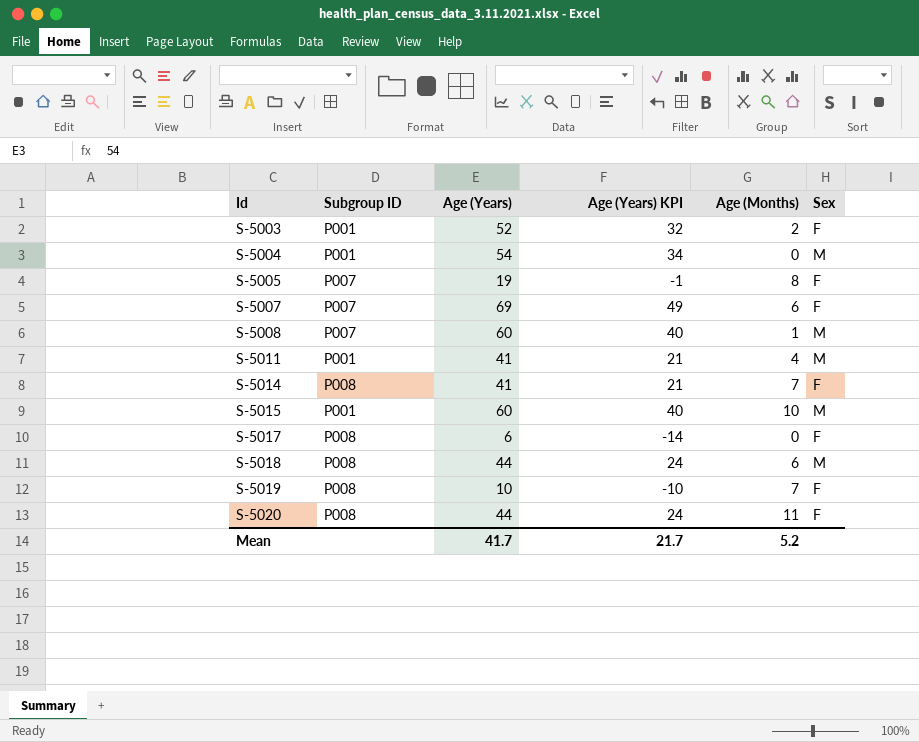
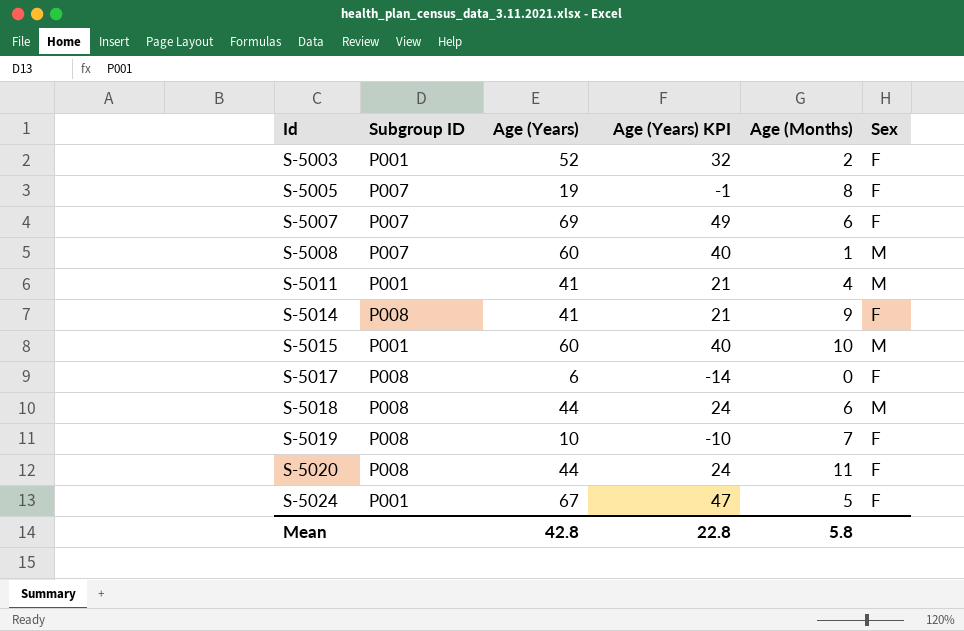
row S-5004: P001 | 54 | 34 | 0 | M -> none
S-5014 | Age (Months): 7 -> 9
row S-5024: none -> P001 | 67 | 47 | 5 | F
Mean | Age (Years): 41.7 -> 42.8
Mean | Age (Years) KPI: 21.7 -> 22.8
Mean | Age (Months): 5.2 -> 5.8

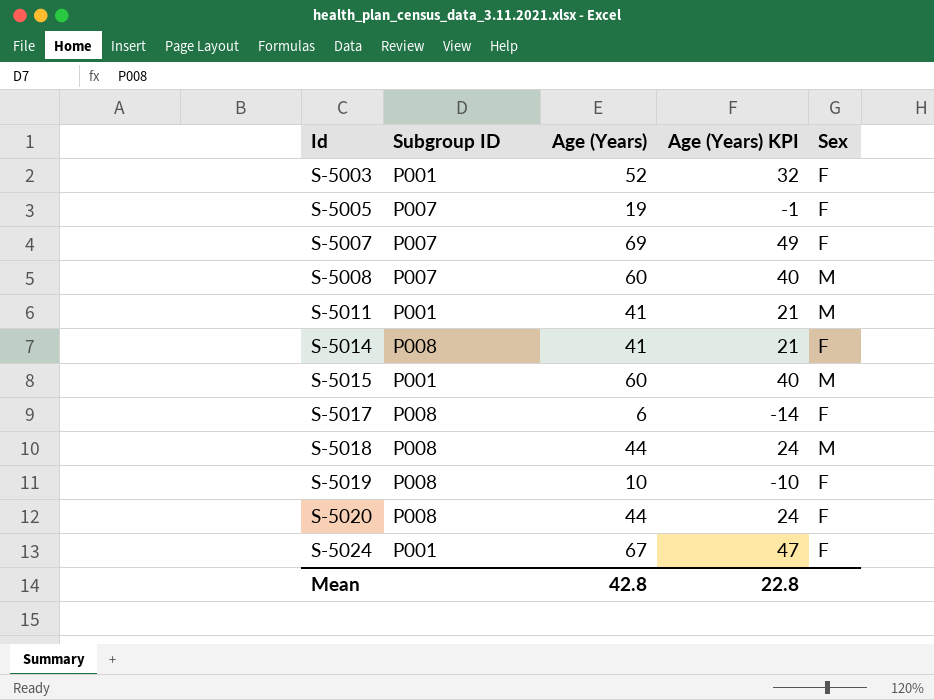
column Age (Months) | position: 5 -> none

